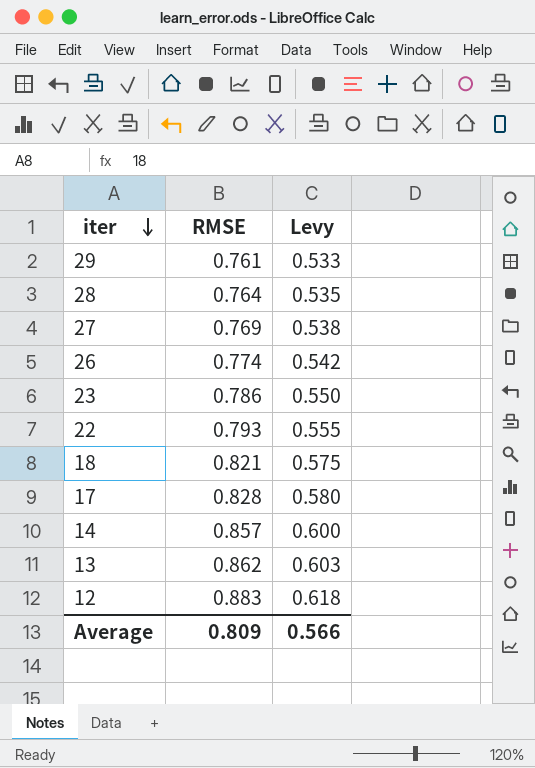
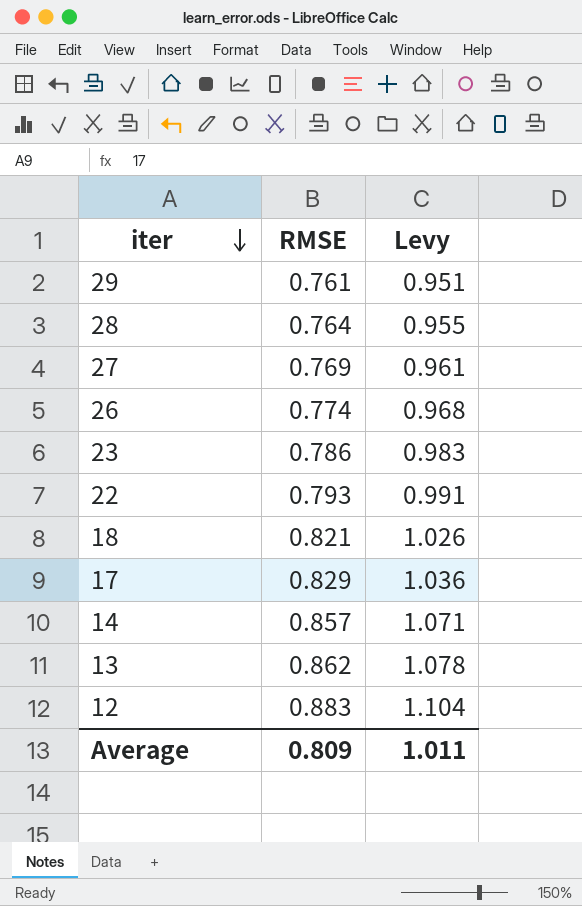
column Levy | formula: [RMSE] * 0.7 -> [RMSE] * 1.25
17 | RMSE: 0.828 -> 0.829
Average | Levy: 0.566 -> 1.011

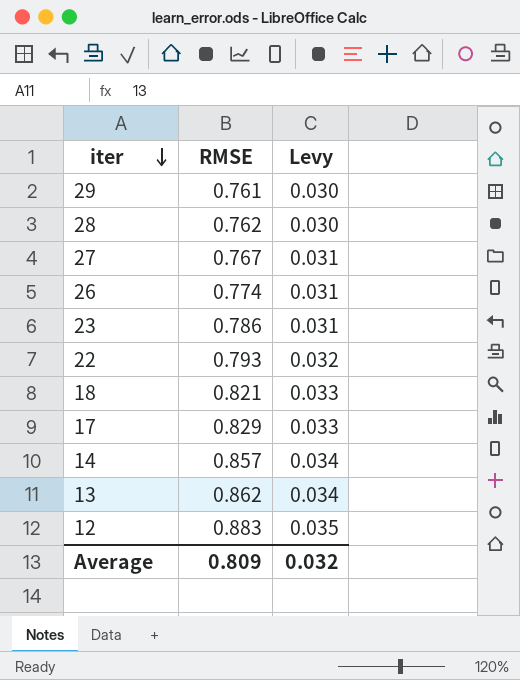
column Levy | formula: [RMSE] * 1.25 -> [RMSE] * 0.04
28 | RMSE: 0.764 -> 0.762
27 | RMSE: 0.769 -> 0.767
Average | Levy: 1.011 -> 0.032

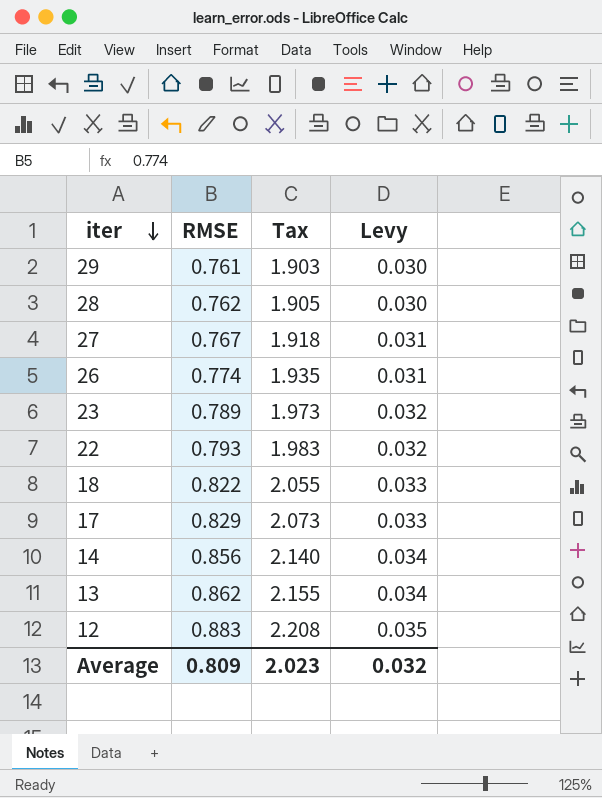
column Tax | formula: none -> [RMSE] * 2.5
23 | RMSE: 0.786 -> 0.789
23 | Levy: 0.031 -> 0.032
18 | RMSE: 0.821 -> 0.822
14 | RMSE: 0.857 -> 0.856

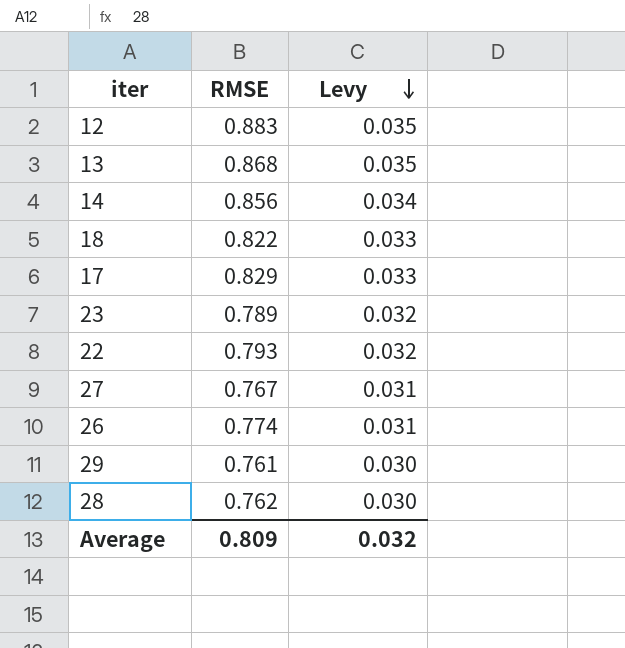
row order: iter descending -> Levy descending
column Tax | formula: [RMSE] * 2.5 -> none
13 | RMSE: 0.862 -> 0.868
13 | Levy: 0.034 -> 0.035

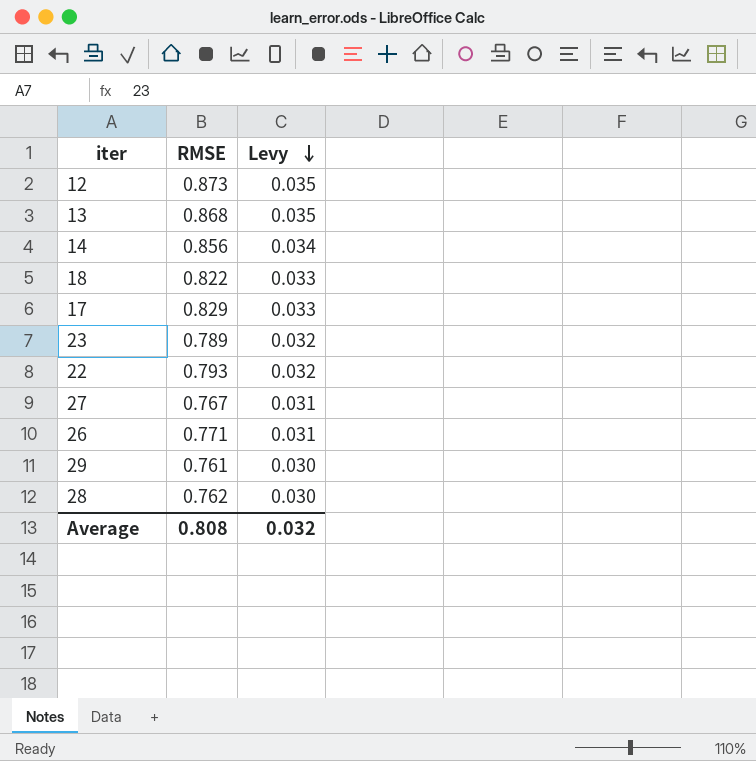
12 | RMSE: 0.883 -> 0.873
26 | RMSE: 0.774 -> 0.771
Average | RMSE: 0.809 -> 0.808

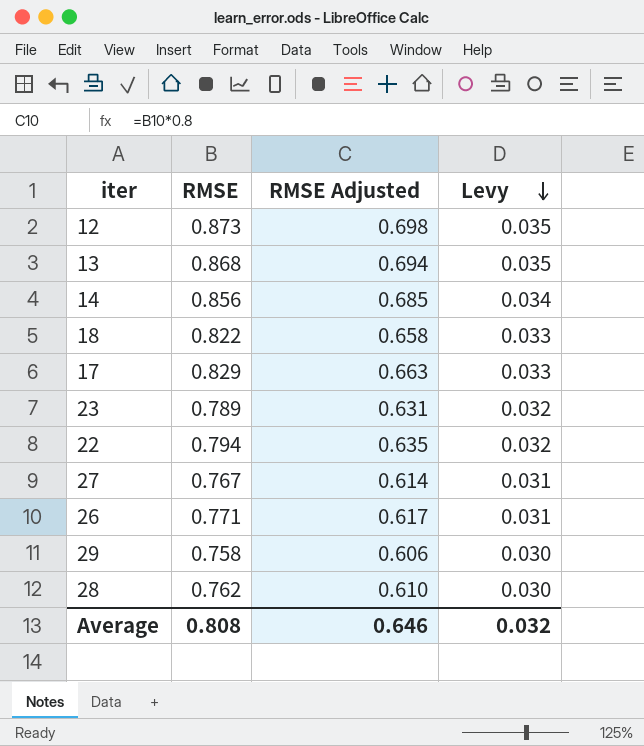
column RMSE Adjusted | formula: none -> [RMSE] * 0.8
22 | RMSE: 0.793 -> 0.794
29 | RMSE: 0.761 -> 0.758

